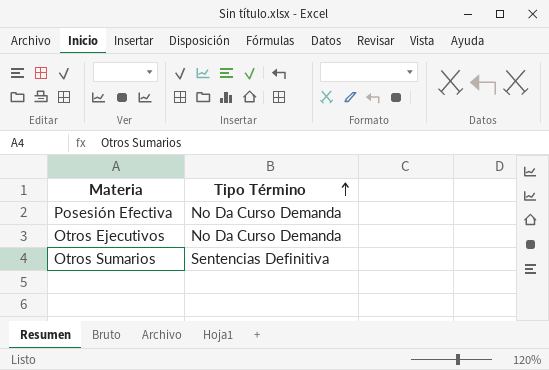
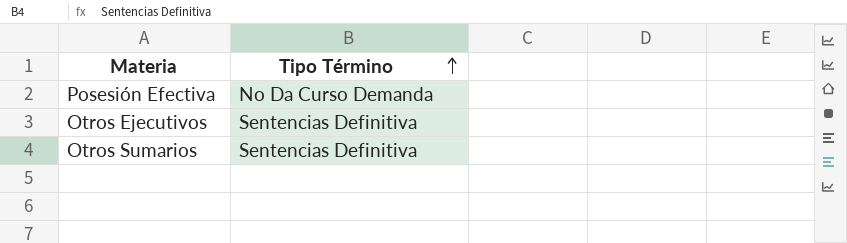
Otros Ejecutivos | Tipo Término: No Da Curso Demanda -> Sentencias Definitiva

